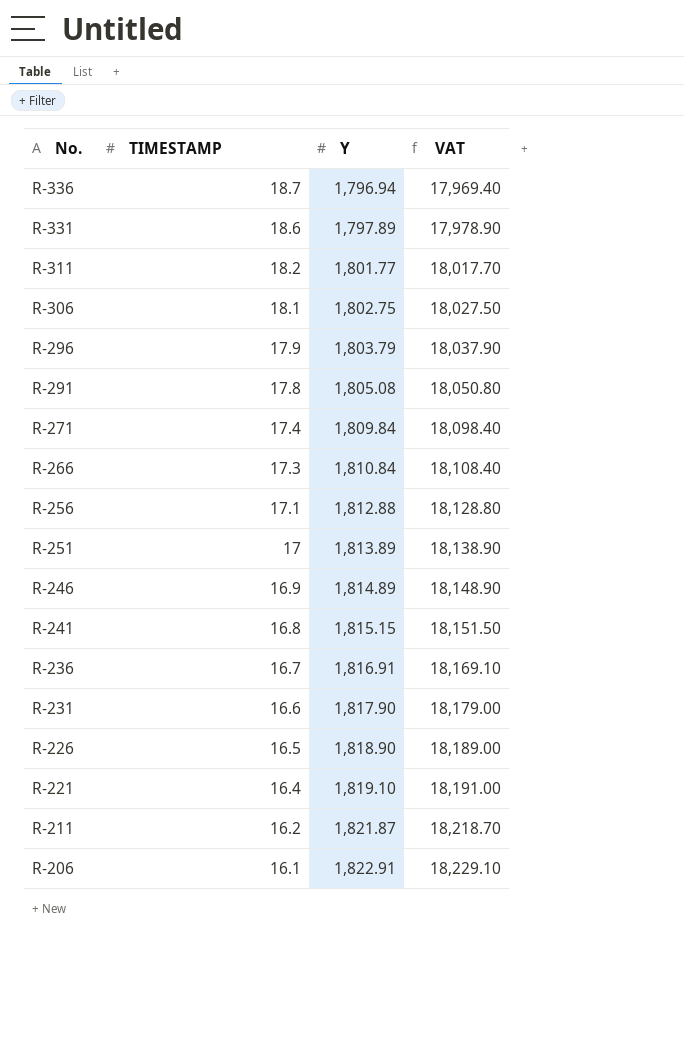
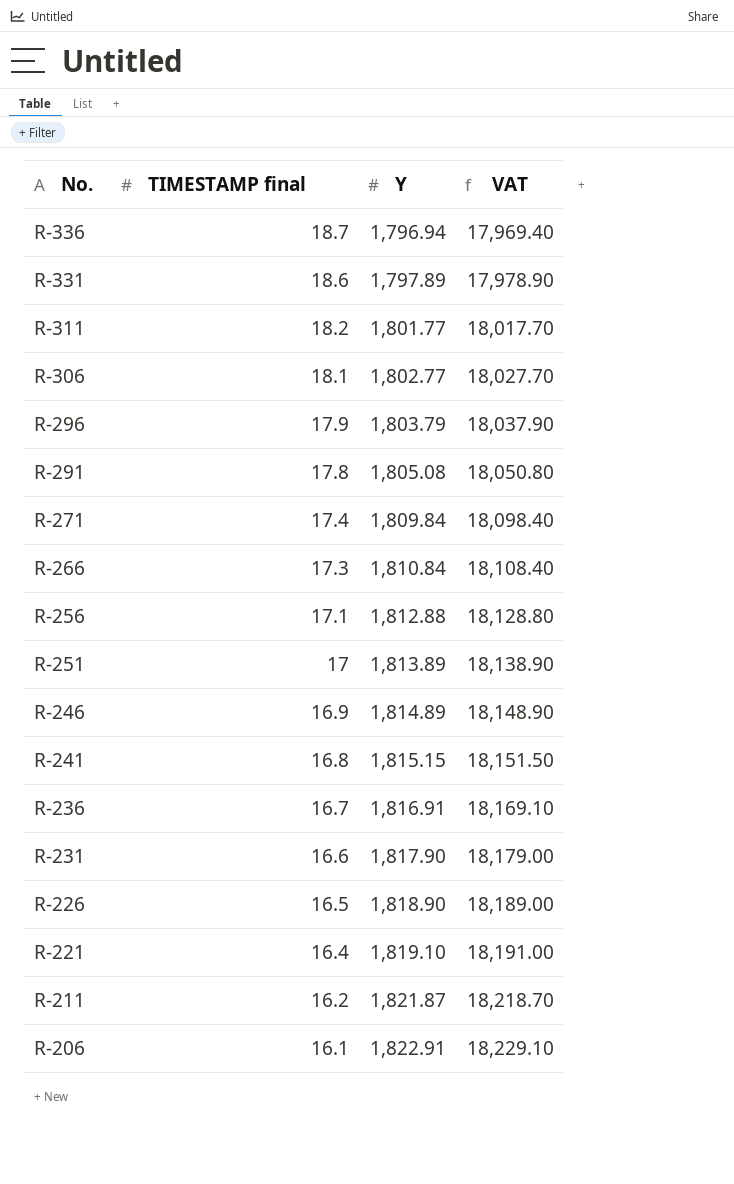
column name: TIMESTAMP -> TIMESTAMP final
R-306 | Y: 1,802.75 -> 1,802.77
R-306 | VAT: 18,027.50 -> 18,027.70

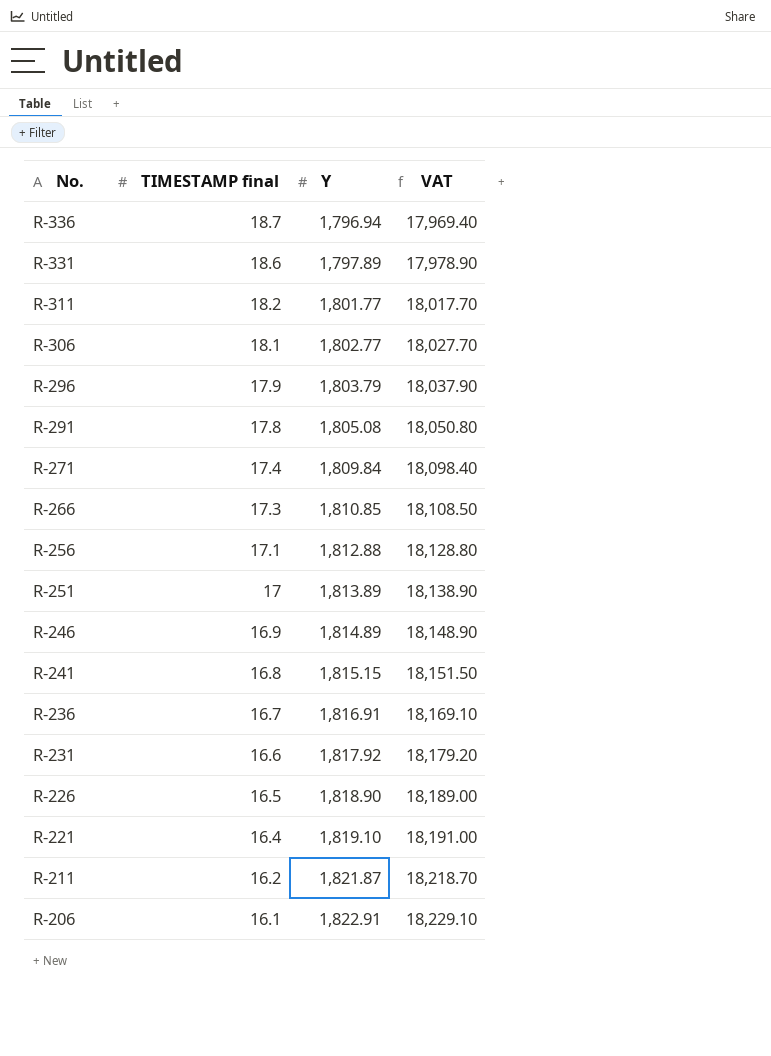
R-266 | Y: 1,810.84 -> 1,810.85
R-266 | VAT: 18,108.40 -> 18,108.50
R-231 | Y: 1,817.90 -> 1,817.92
R-231 | VAT: 18,179.00 -> 18,179.20

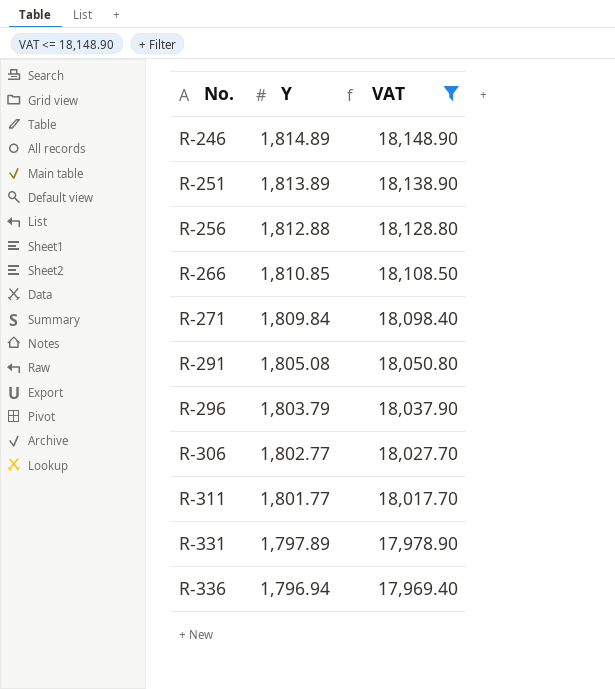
filter: none -> VAT <= 18,148.90
row order: No. descending -> No. ascending
column TIMESTAMP final | position: 2 -> none

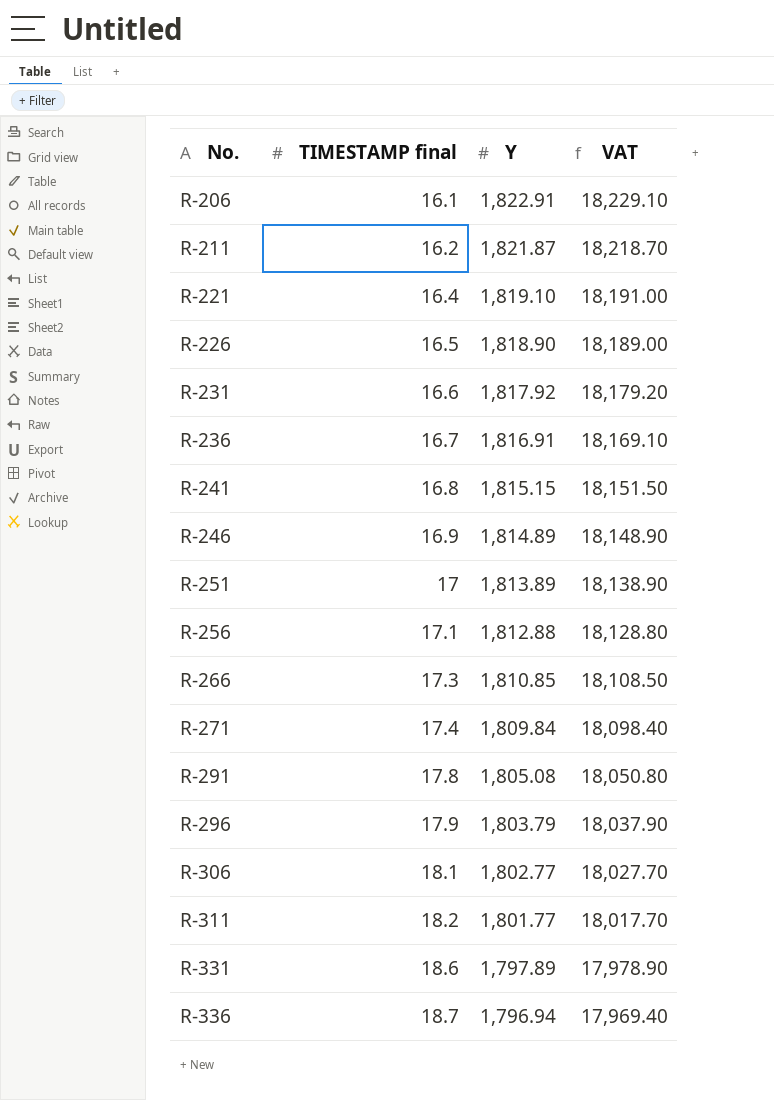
filter: VAT <= 18,148.90 -> none
column TIMESTAMP final | position: none -> 2

